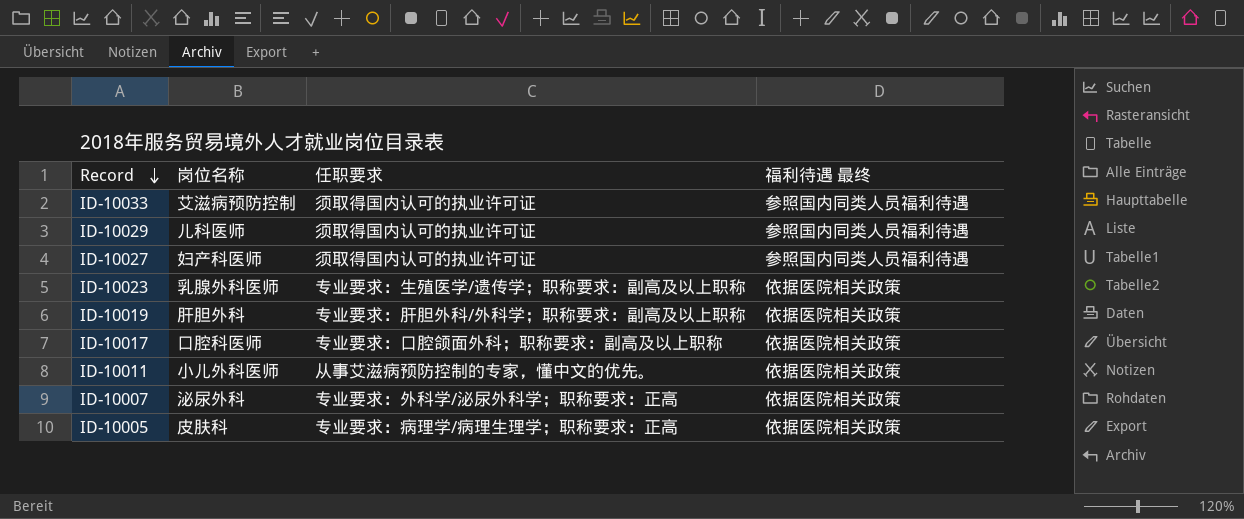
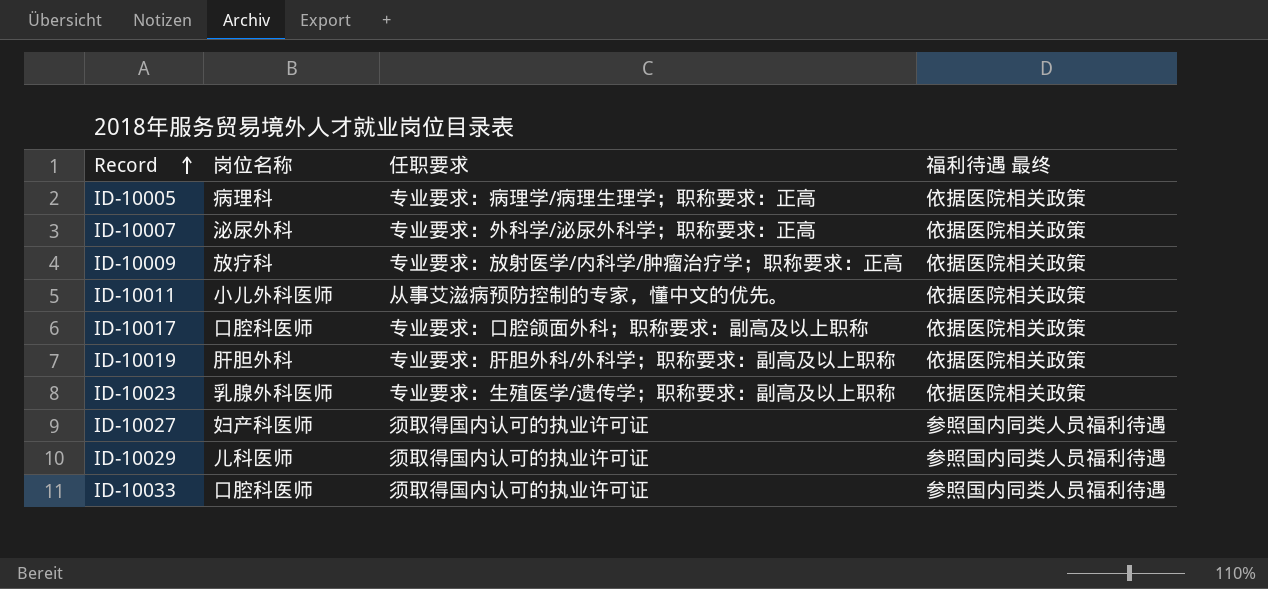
row order: Record descending -> Record ascending
ID-10005 | 岗位名称: 皮肤科 -> 病理科
row ID-10009: none -> 放疗科 | 专业要求：放射医学/内科学/肿瘤治疗学；职称要求：正高 | 依据医院相关政策
ID-10033 | 岗位名称: 艾滋病预防控制 -> 口腔科医师

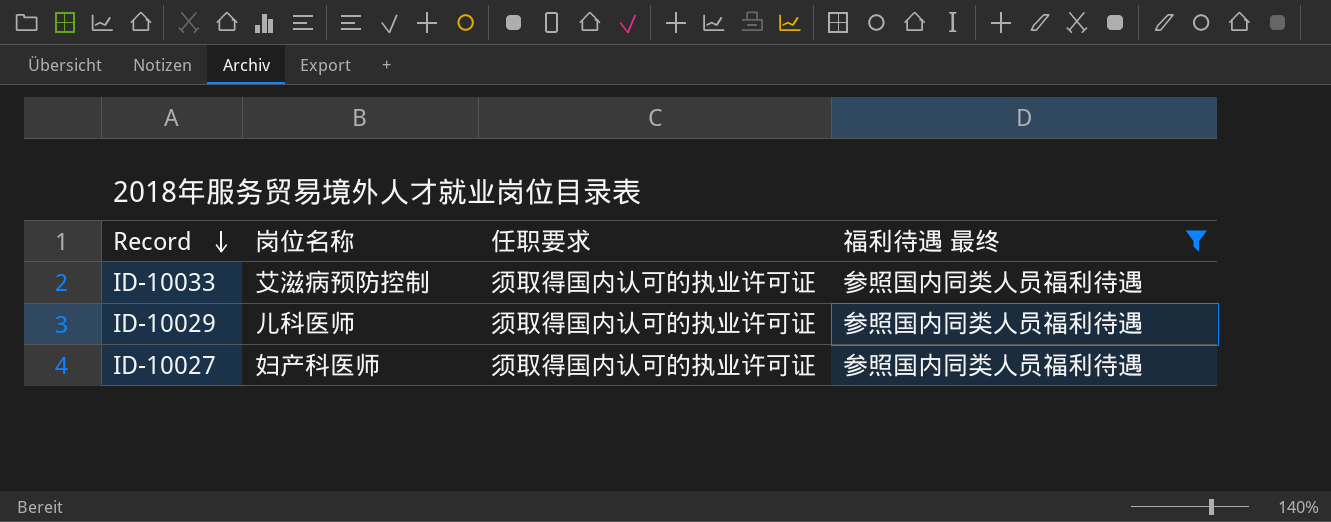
filter: none -> 福利待遇 最终 = 参照国内同类人员福利待遇
row order: Record ascending -> Record descending
ID-10033 | 岗位名称: 口腔科医师 -> 艾滋病预防控制

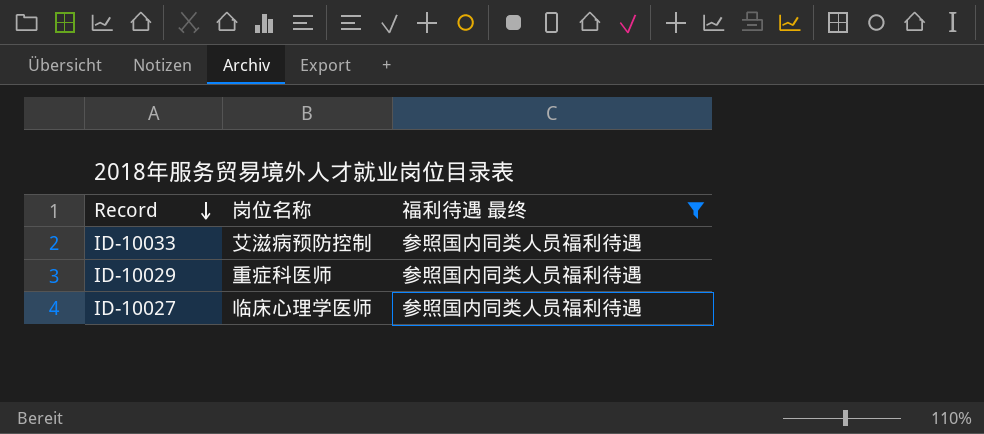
column 任职要求 | position: 3 -> none
ID-10029 | 岗位名称: 儿科医师 -> 重症科医师
ID-10027 | 岗位名称: 妇产科医师 -> 临床心理学医师

